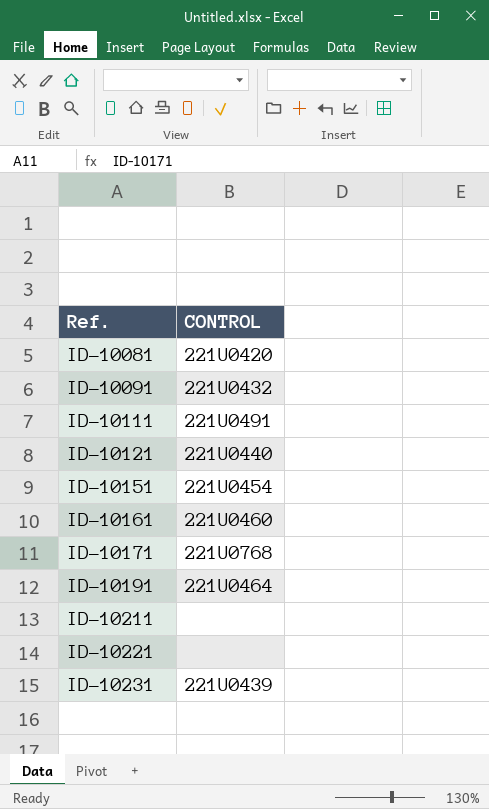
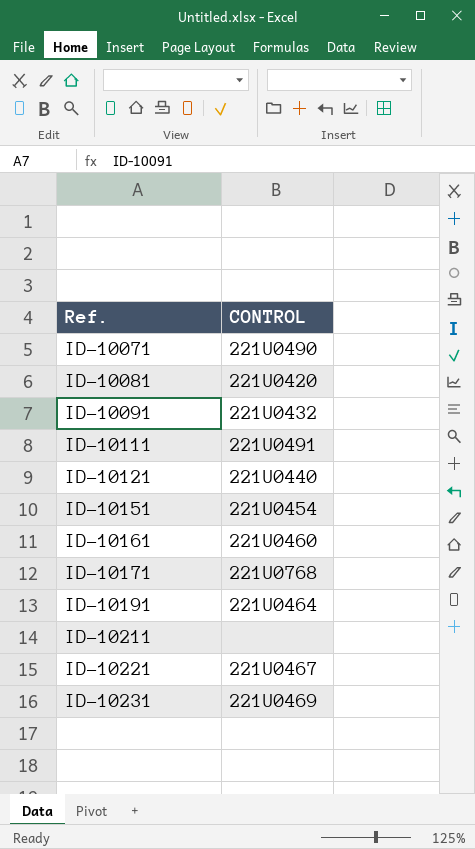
row ID-10071: none -> 221U0490
ID-10221 | CONTROL: none -> 221U0467
ID-10231 | CONTROL: 221U0439 -> 221U0469

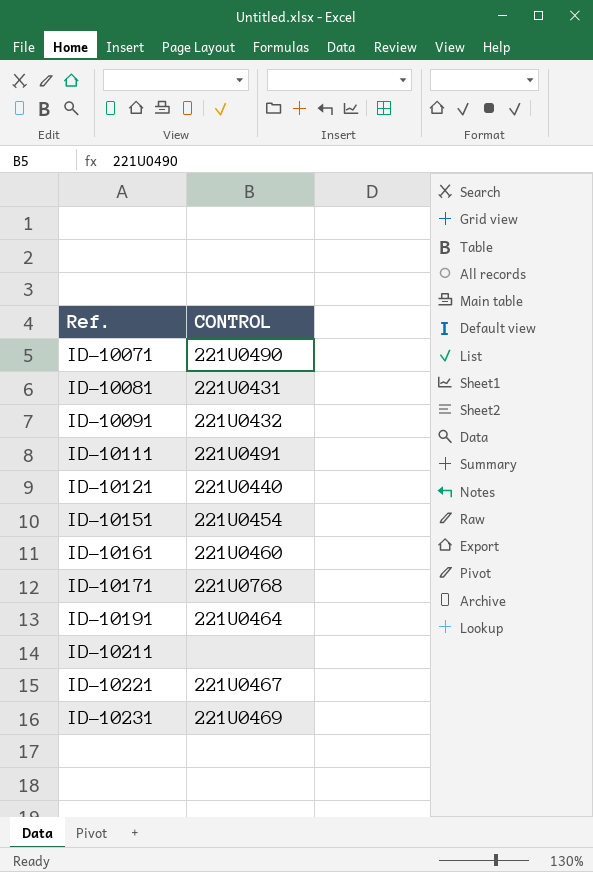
ID-10081 | CONTROL: 221U0420 -> 221U0431

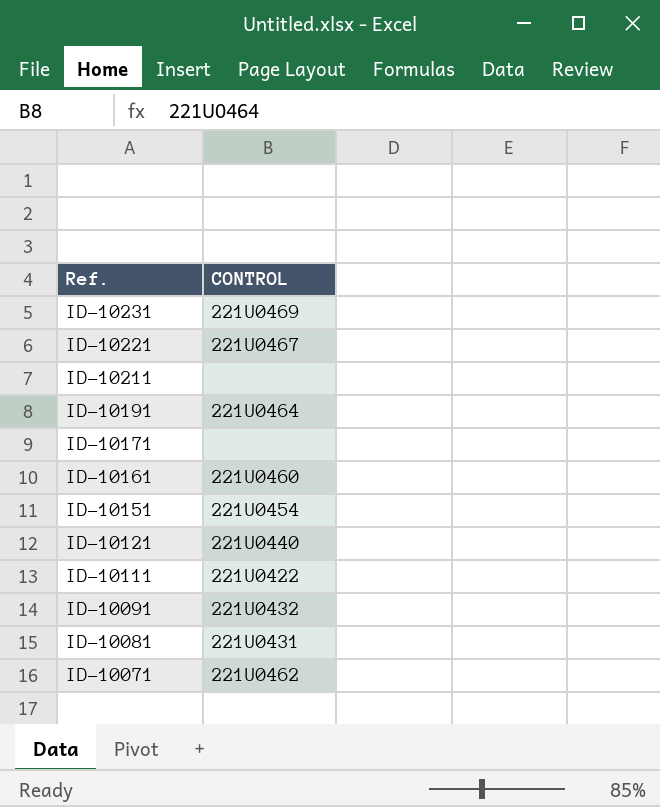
row order: Ref. ascending -> Ref. descending
ID-10171 | CONTROL: 221U0768 -> none
ID-10111 | CONTROL: 221U0491 -> 221U0422
ID-10071 | CONTROL: 221U0490 -> 221U0462

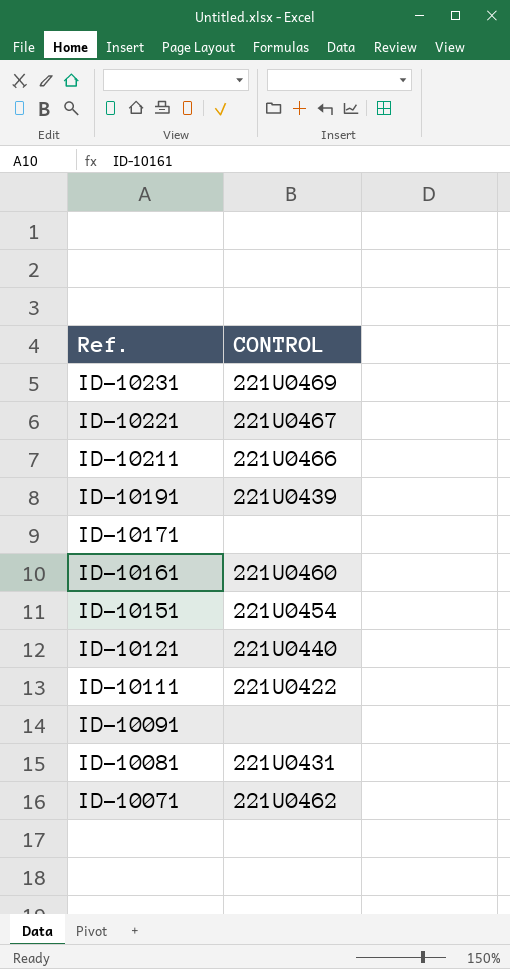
ID-10211 | CONTROL: none -> 221U0466
ID-10191 | CONTROL: 221U0464 -> 221U0439
ID-10091 | CONTROL: 221U0432 -> none

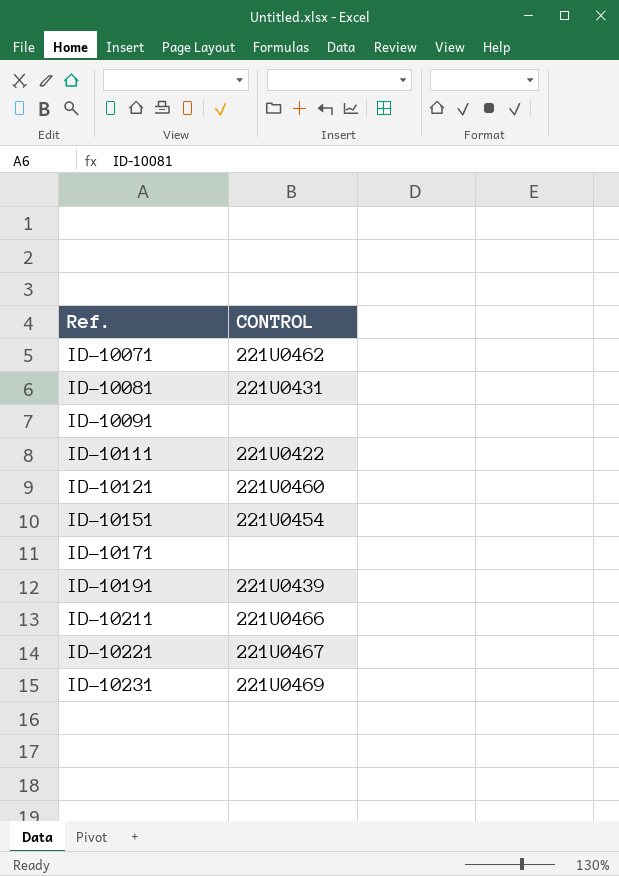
row order: Ref. descending -> Ref. ascending
row ID-10161: 221U0460 -> none
ID-10121 | CONTROL: 221U0440 -> 221U0460

